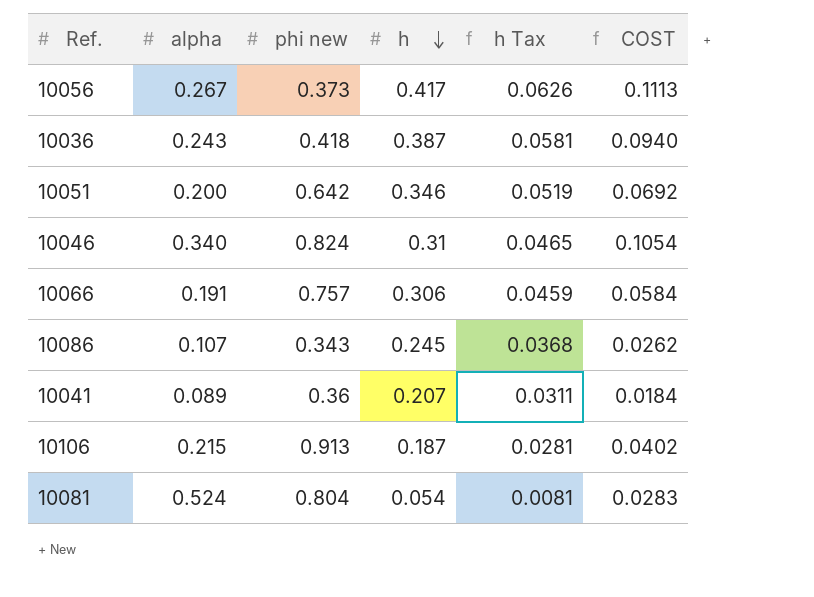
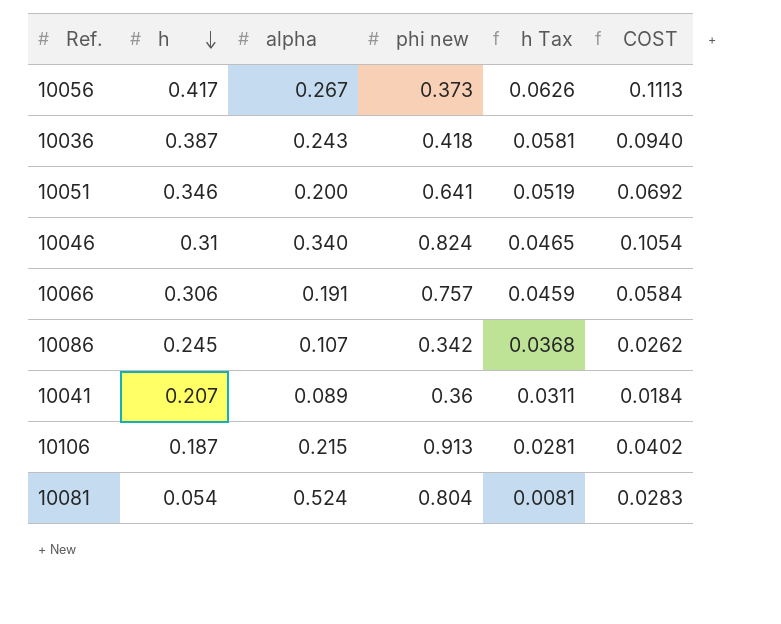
column h | position: 4 -> 2
10051 | phi new: 0.642 -> 0.641
10086 | phi new: 0.343 -> 0.342

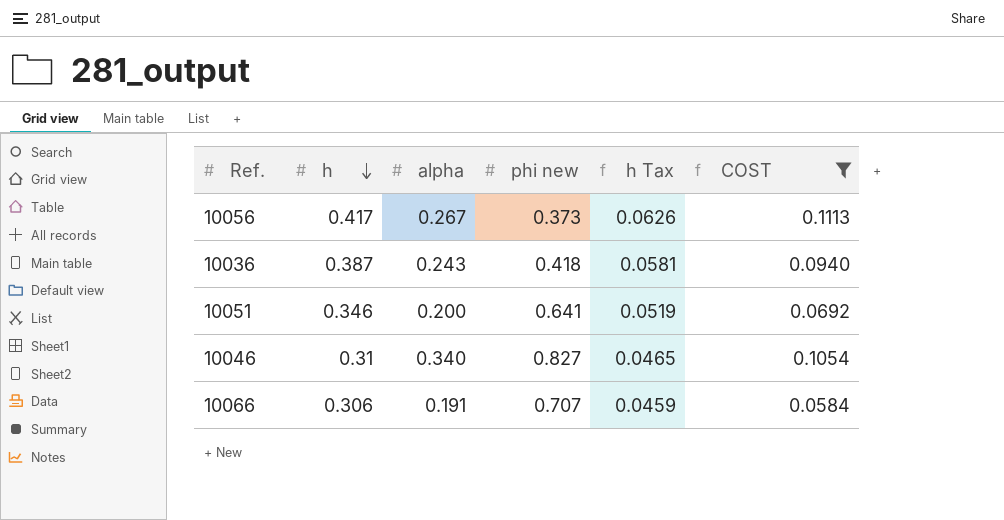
filter: none -> COST >= 0.0584
10046 | phi new: 0.824 -> 0.827
10066 | phi new: 0.757 -> 0.707

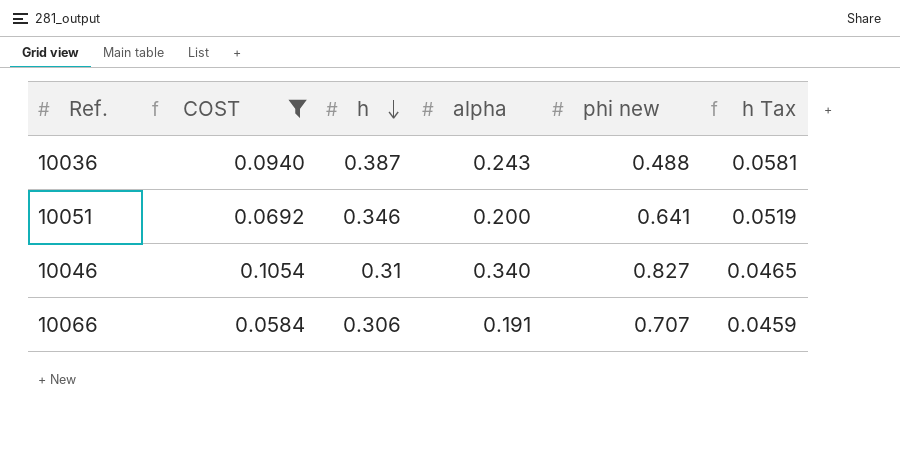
column COST | position: 6 -> 2
row 10056: 0.417 | 0.267 | 0.373 | 0.0626 | 0.1113 -> none
10036 | phi new: 0.418 -> 0.488

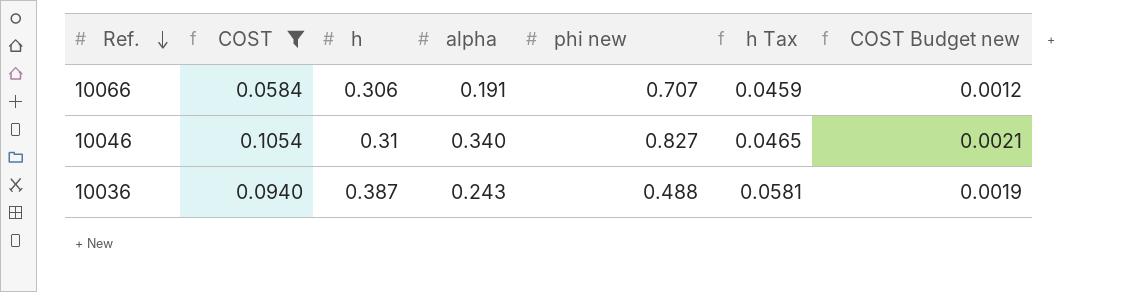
row order: h descending -> Ref. descending
column COST Budget new | formula: none -> [COST] * 0.02
row 10051: 0.0692 | 0.346 | 0.200 | 0.641 | 0.0519 -> none

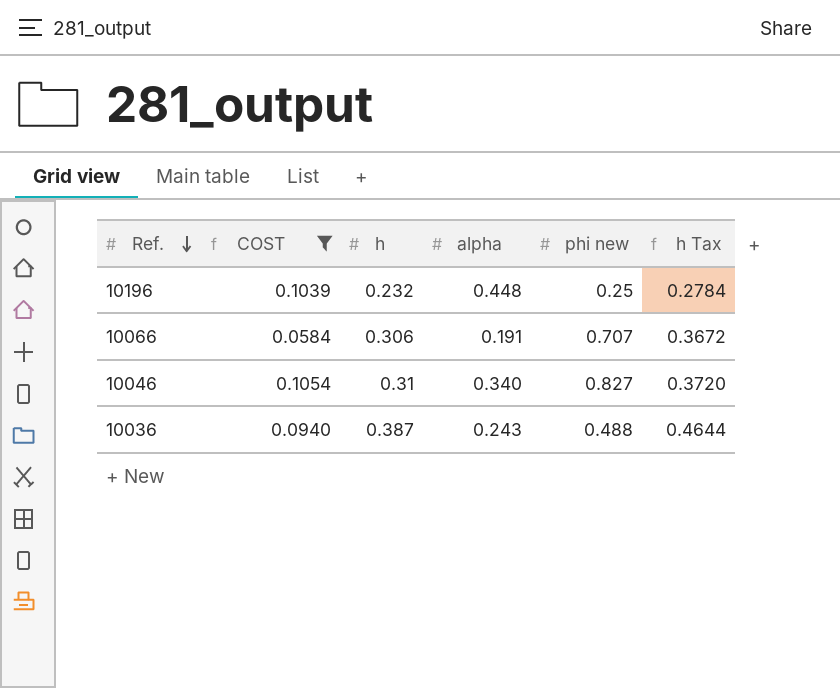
column COST Budget new | formula: [COST] * 0.02 -> none
column h Tax | formula: [h] * 0.15 -> [h] * 1.2
row 10196: none -> 0.1039 | 0.232 | 0.448 | 0.25 | 0.2784

